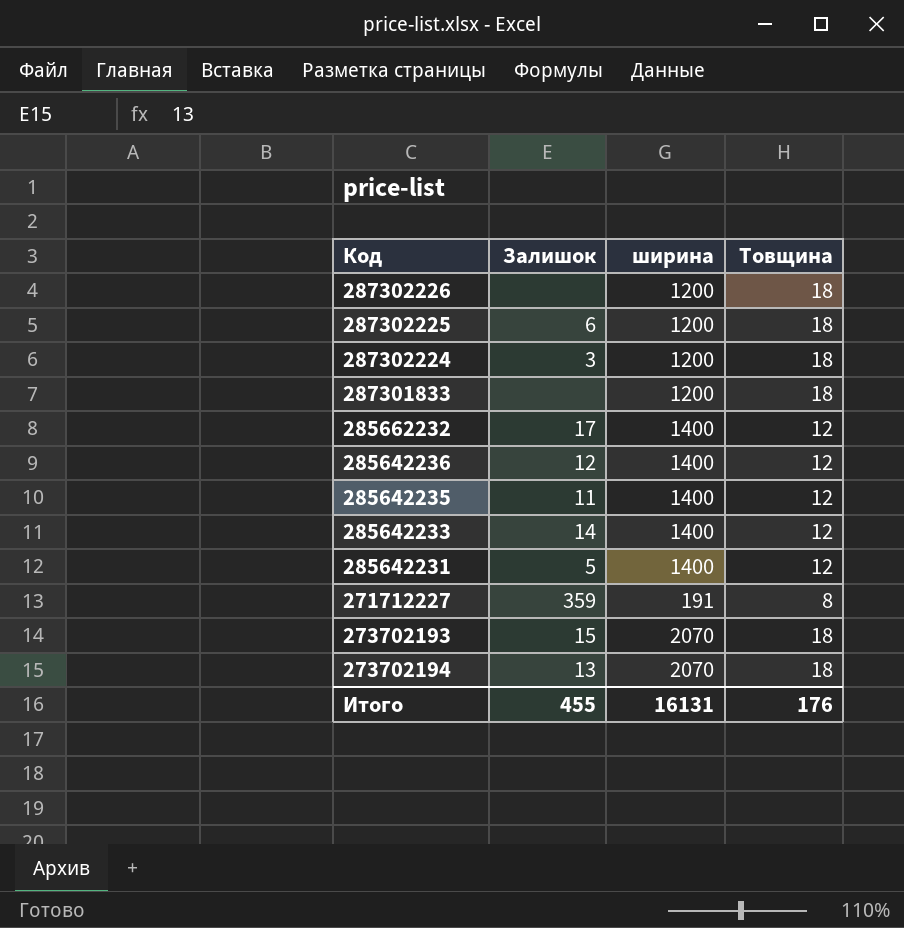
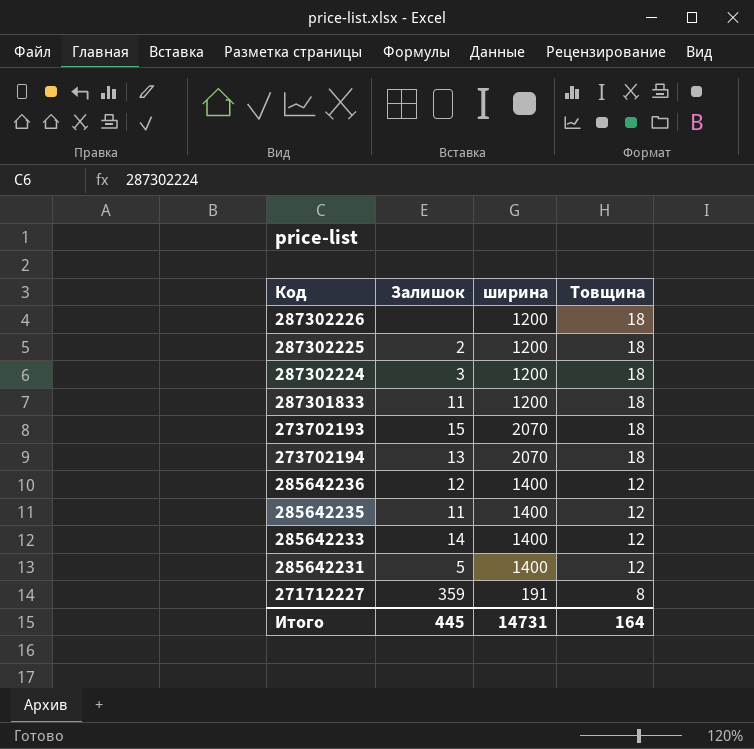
row order: none -> Товщина descending
row 285662232: 17 | 1400 | 12 -> none
287302225 | Залишок: 6 -> 2
287301833 | Залишок: none -> 11
Итого | Залишок: 455 -> 445
Итого | ширина: 16131 -> 14731
Итого | Товщина: 176 -> 164

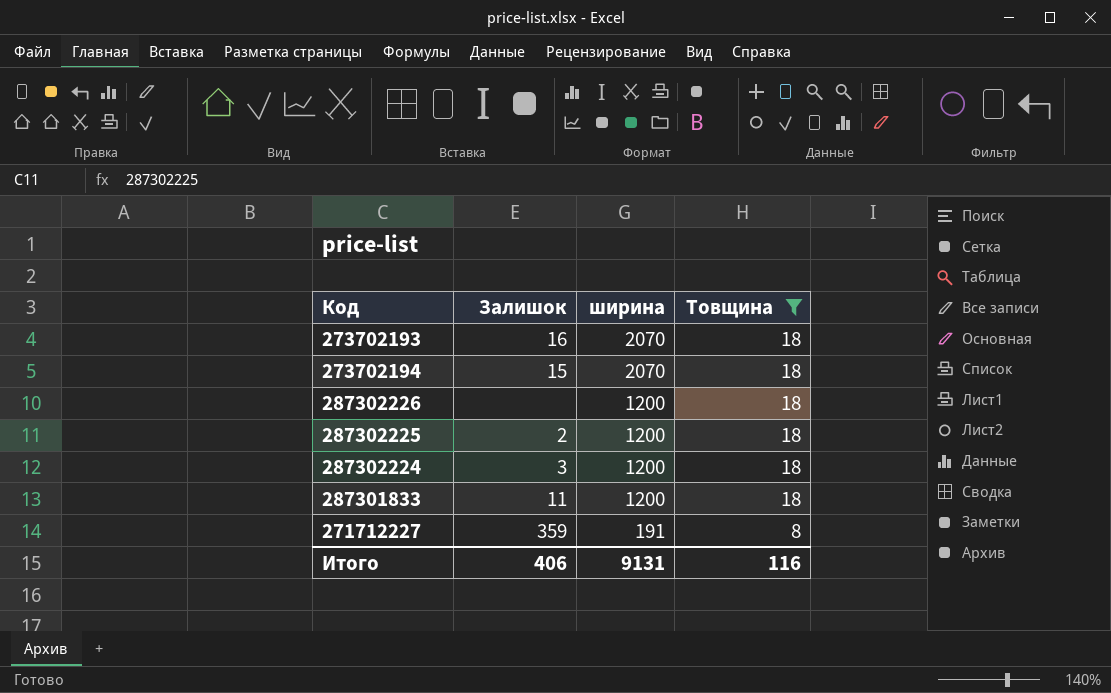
filter: none -> Товщина != 12
row order: Товщина descending -> ширина descending
273702193 | Залишок: 15 -> 16
273702194 | Залишок: 13 -> 15
Итого | Залишок: 445 -> 406
Итого | ширина: 14731 -> 9131
Итого | Товщина: 164 -> 116

